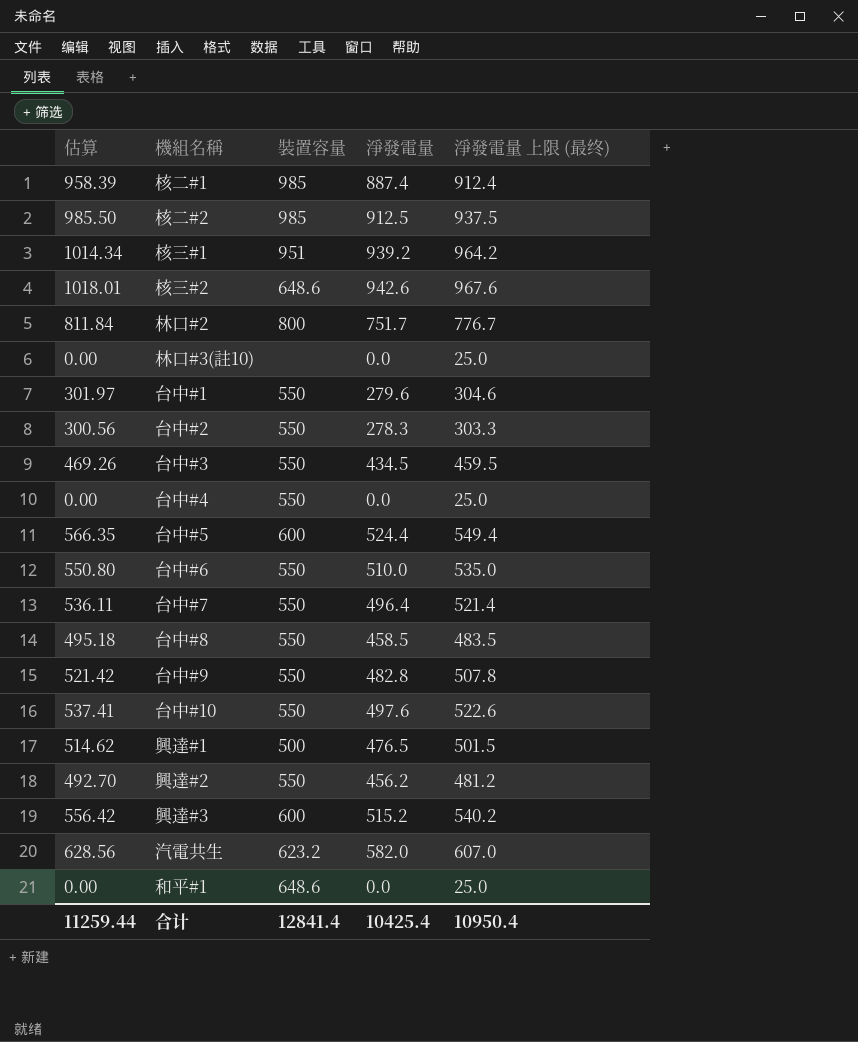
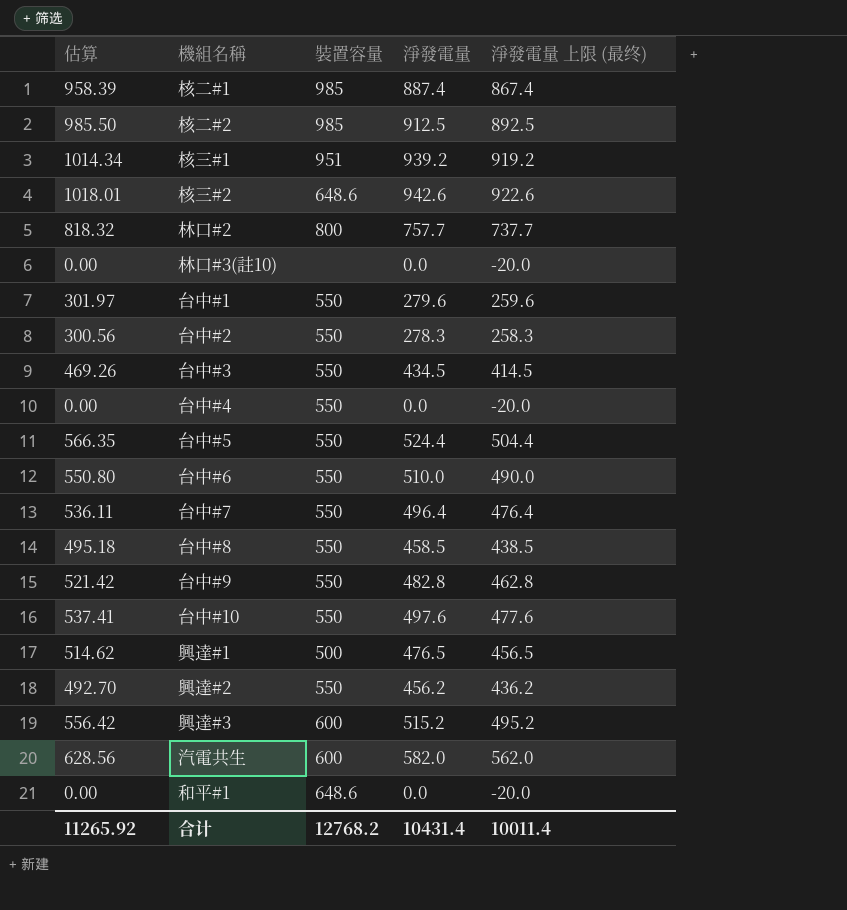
column 淨發電量 上限 (最终) | formula: [淨發電量] + 25 -> [淨發電量] - 20
林口#2 | 估算: 811.84 -> 818.32
林口#2 | 淨發電量: 751.7 -> 757.7
台中#5 | 裝置容量: 600 -> 550
汽電共生 | 裝置容量: 623.2 -> 600
合计 | 估算: 11259.44 -> 11265.92
合计 | 裝置容量: 12841.4 -> 12768.2
合计 | 淨發電量: 10425.4 -> 10431.4
合计 | 淨發電量 上限 (最终): 10950.4 -> 10011.4

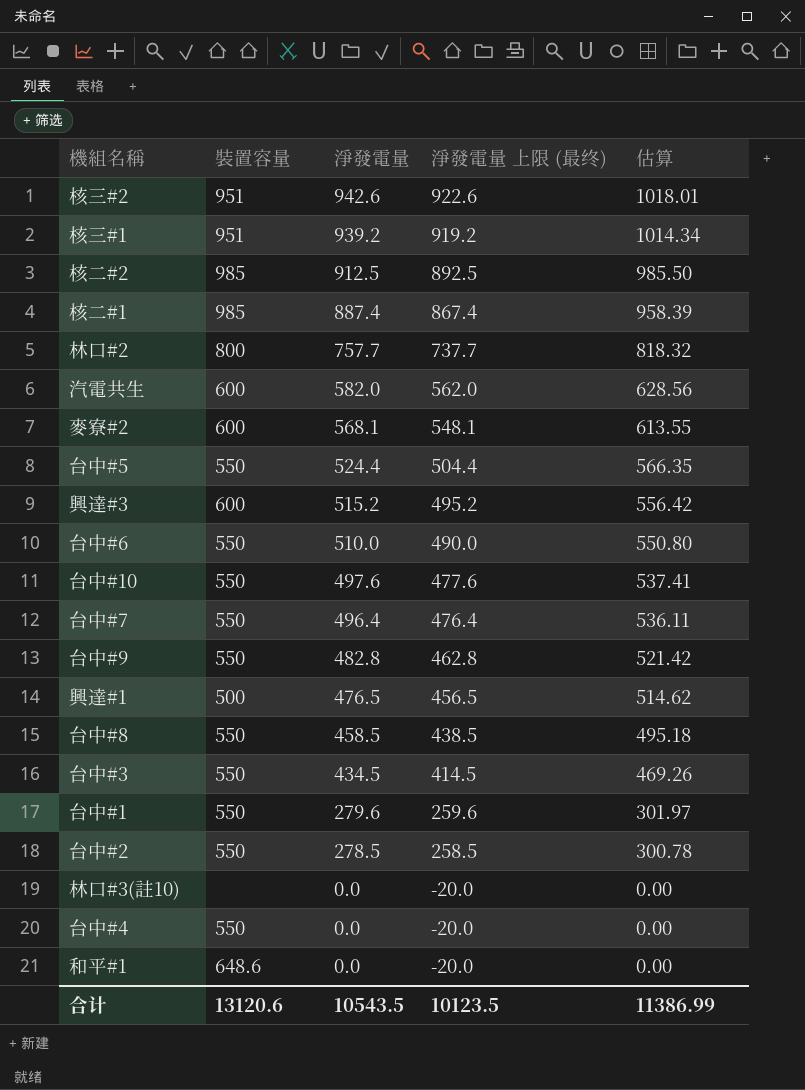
row order: none -> 淨發電量 descending
column 估算 | position: 1 -> 5
row 興達#2: 492.70 | 550 | 456.2 | 436.2 -> none
核三#2 | 裝置容量: 648.6 -> 951
row 麥寮#2: none -> 600 | 568.1 | 548.1 | 613.55
台中#2 | 淨發電量: 278.3 -> 278.5
台中#2 | 淨發電量 上限 (最终): 258.3 -> 258.5
台中#2 | 估算: 300.56 -> 300.78
合计 | 裝置容量: 12768.2 -> 13120.6
合计 | 淨發電量: 10431.4 -> 10543.5
合计 | 淨發電量 上限 (最终): 10011.4 -> 10123.5
合计 | 估算: 11265.92 -> 11386.99

